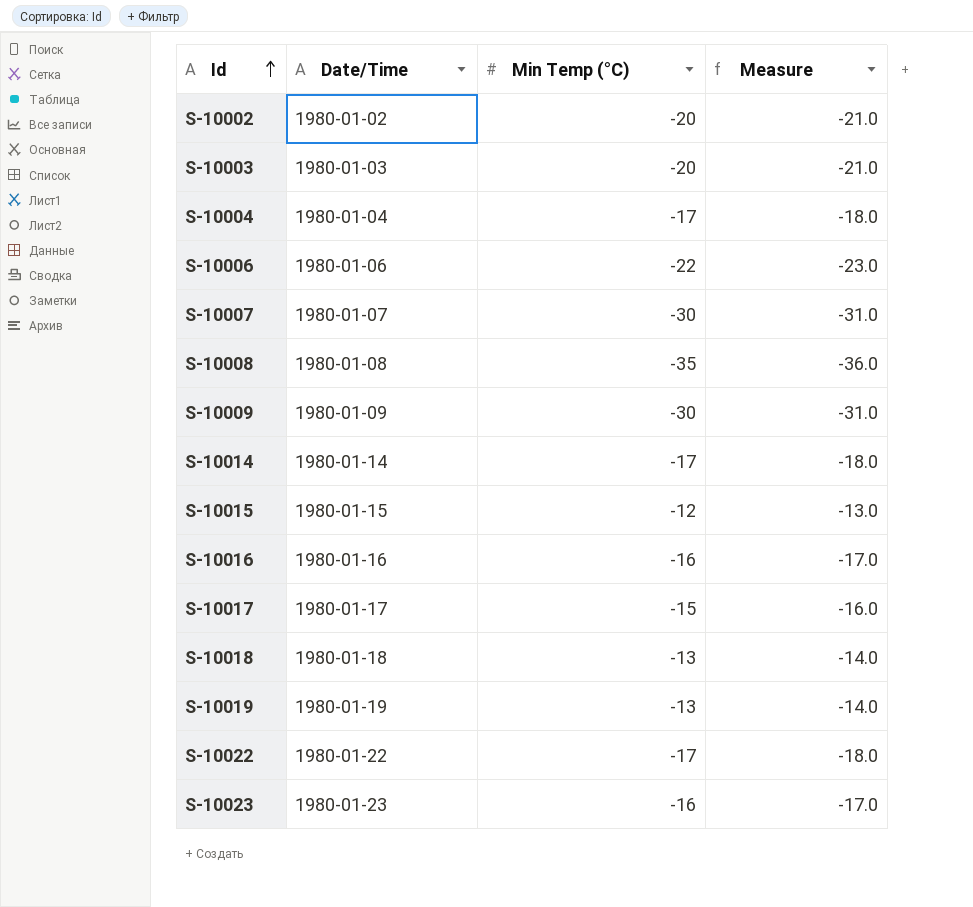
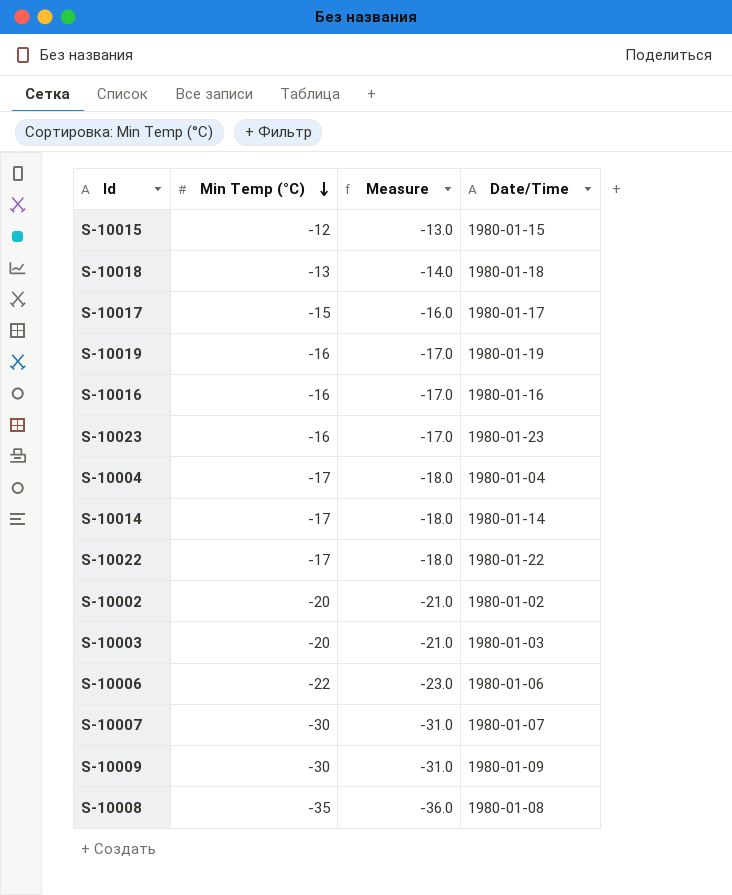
row order: Id ascending -> Min Temp (°C) descending
column Date/Time | position: 2 -> 4
S-10019 | Min Temp (°C): -13 -> -16
S-10019 | Measure: -14.0 -> -17.0

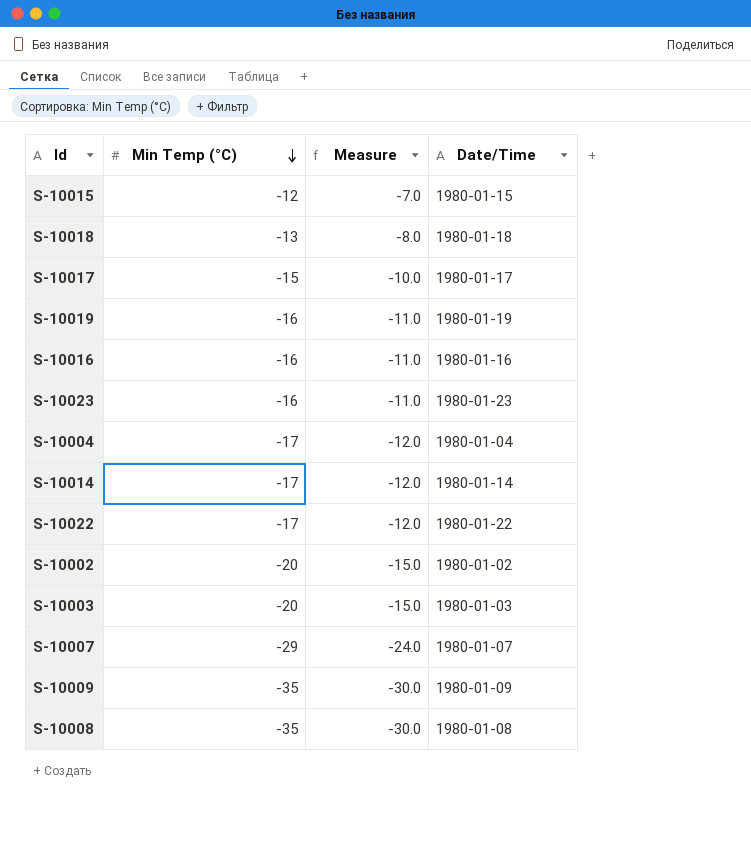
column Measure | formula: [Min Temp (°C)] - 1 -> [Min Temp (°C)] + 5
row S-10006: -22 | -23.0 | 1980-01-06 -> none
S-10007 | Min Temp (°C): -30 -> -29
S-10009 | Min Temp (°C): -30 -> -35

